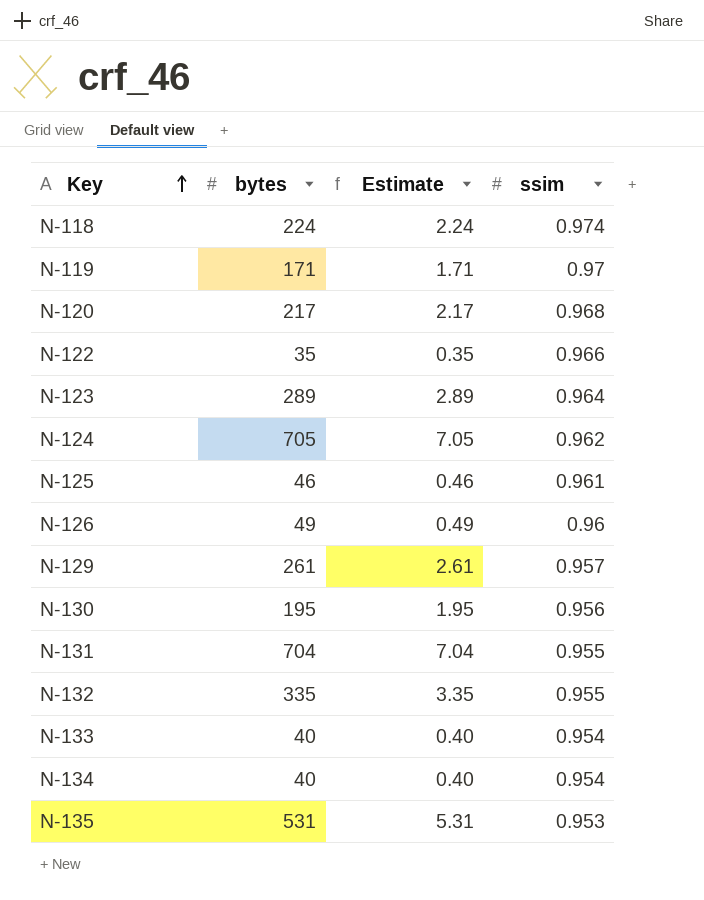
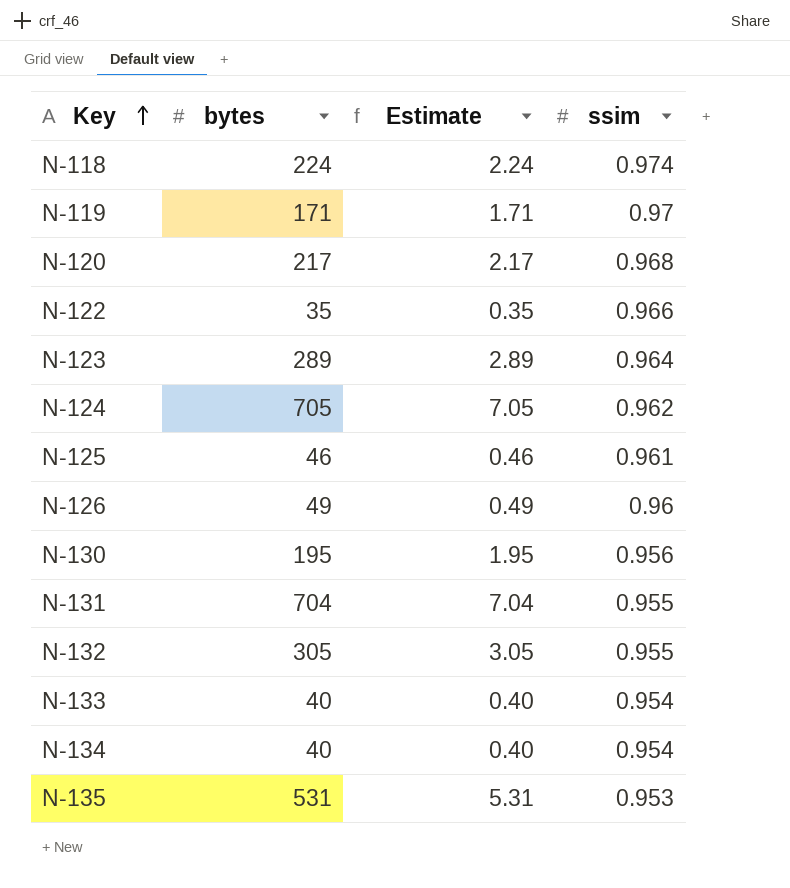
row N-129: 261 | 2.61 | 0.957 -> none
N-132 | bytes: 335 -> 305
N-132 | Estimate: 3.35 -> 3.05

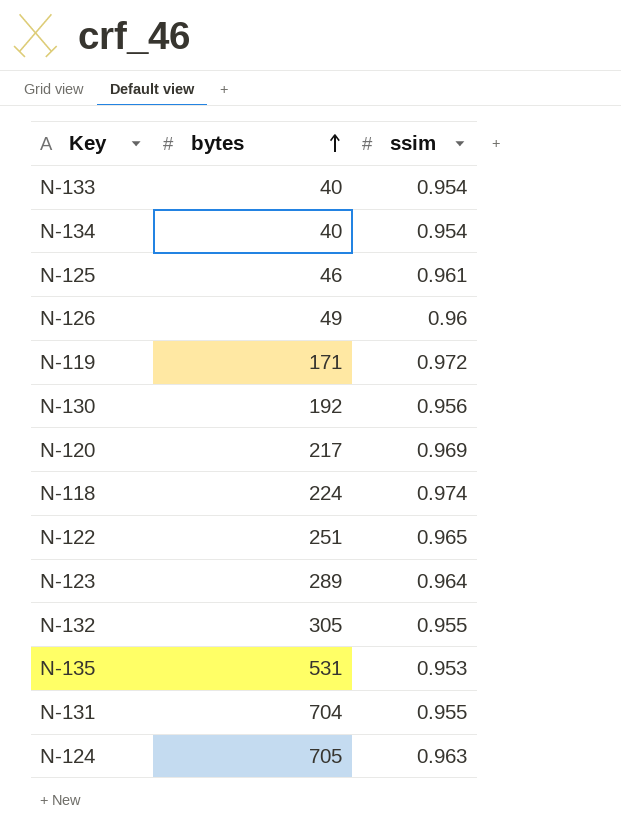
row order: Key ascending -> bytes ascending
column Estimate | formula: [bytes] * 0.01 -> none
N-119 | ssim: 0.97 -> 0.972
N-130 | bytes: 195 -> 192
N-120 | ssim: 0.968 -> 0.969
N-122 | bytes: 35 -> 251
N-122 | ssim: 0.966 -> 0.965
N-124 | ssim: 0.962 -> 0.963

